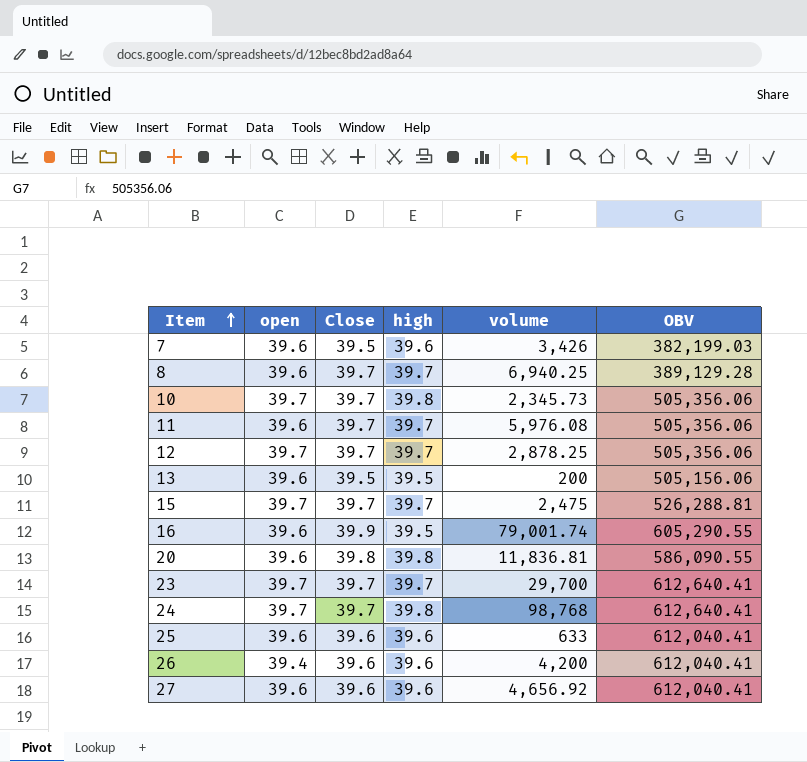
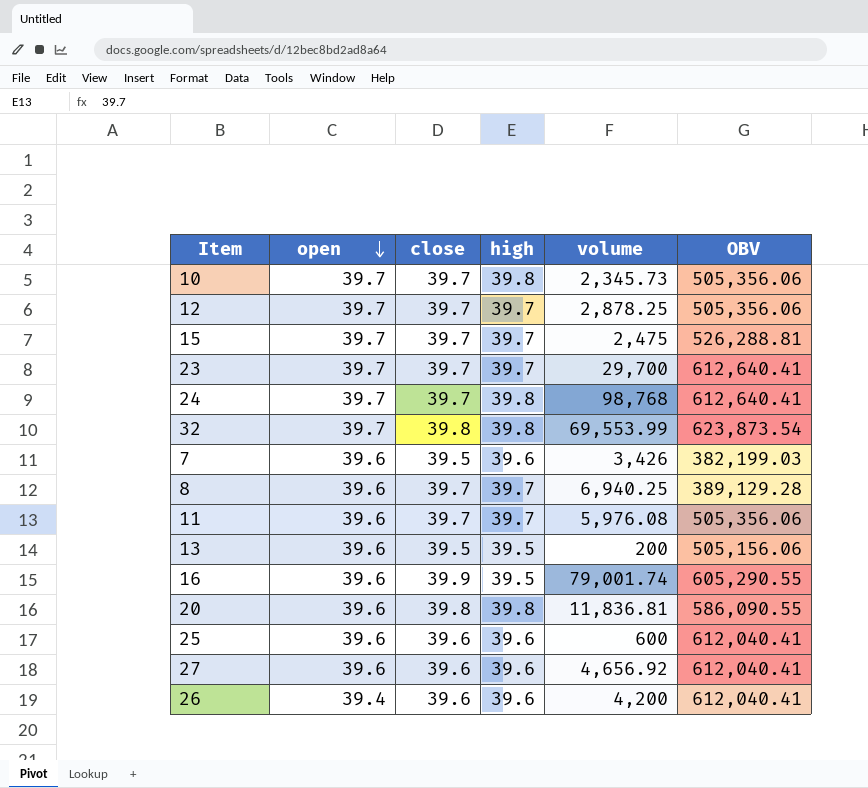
row order: Item ascending -> open descending
column name: Close -> close
row 32: none -> 39.7 | 39.8 | 39.8 | 69,553.99 | 623,873.54
25 | volume: 633 -> 600

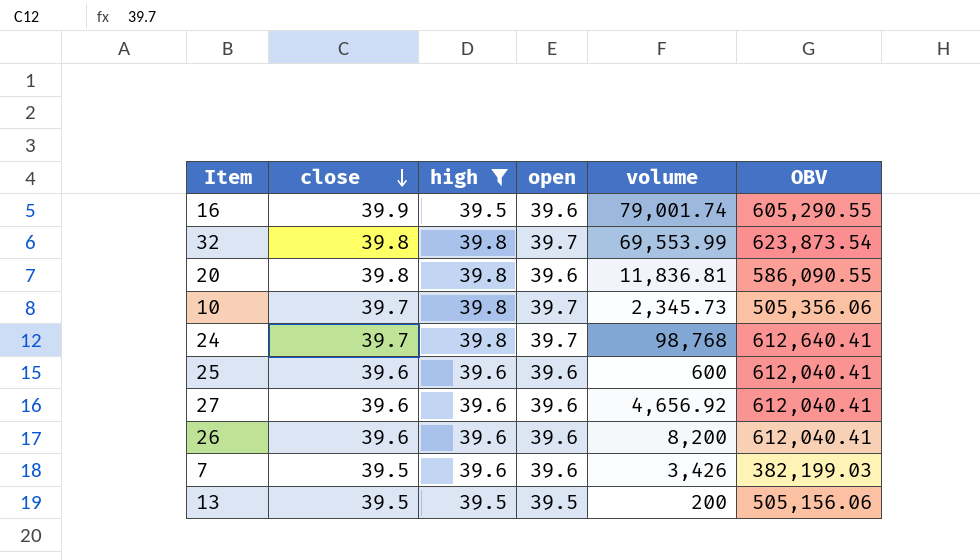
filter: none -> high != 39.7
row order: open descending -> close descending
column open | position: 2 -> 4
26 | open: 39.4 -> 39.6
26 | volume: 4,200 -> 8,200
13 | open: 39.6 -> 39.5

